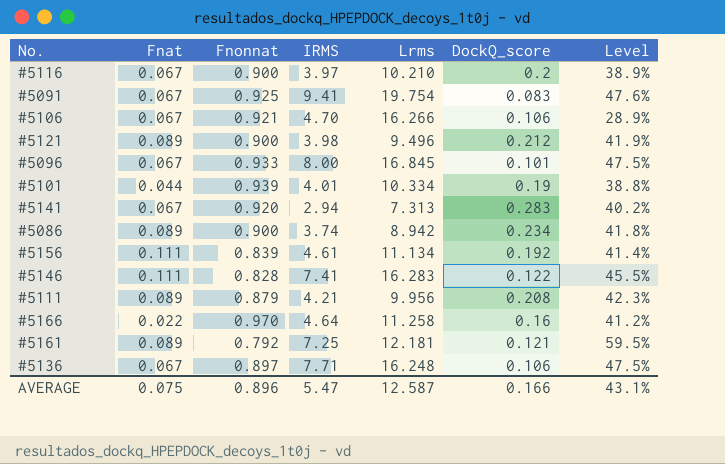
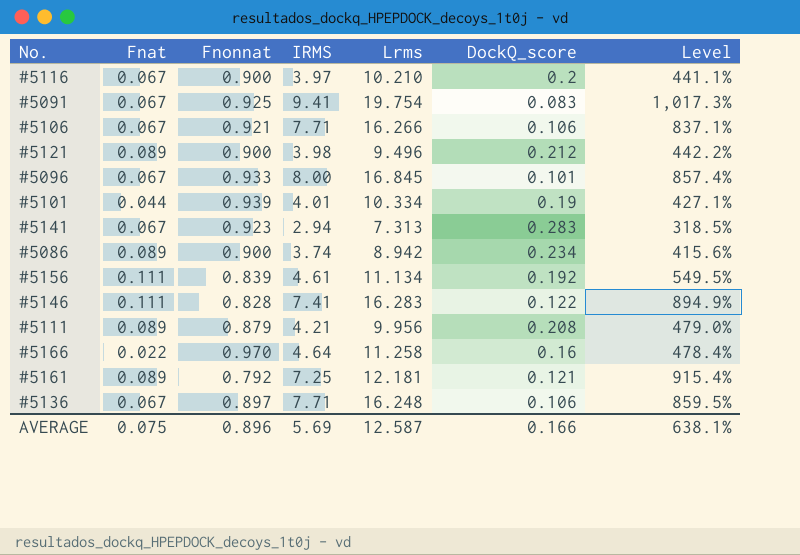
column Level | formula: [IRMS] / [Lrms] -> [IRMS] / [Fnonnat]
#5106 | IRMS: 4.70 -> 7.71
#5141 | Fnonnat: 0.920 -> 0.923
AVERAGE | IRMS: 5.47 -> 5.69
AVERAGE | Level: 43.1% -> 638.1%

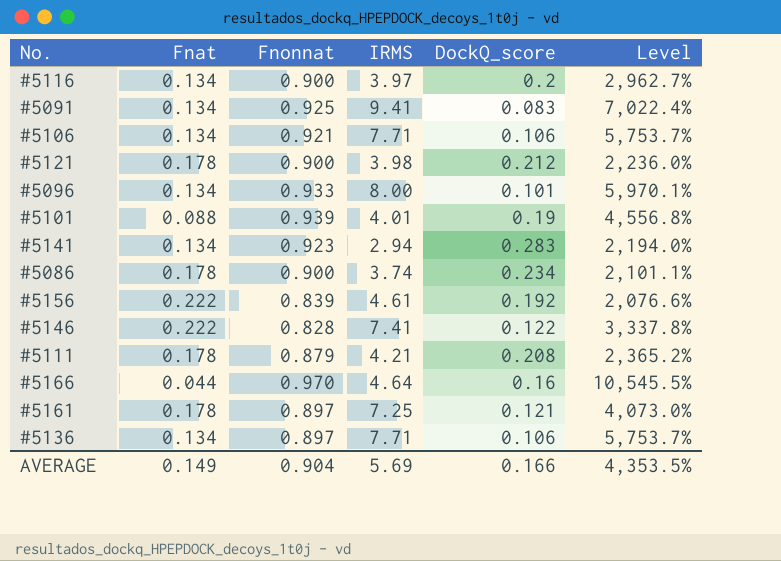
column Lrms | position: 5 -> none
column Level | formula: [IRMS] / [Fnonnat] -> [IRMS] / [Fnat]
#5116 | Fnat: 0.067 -> 0.134
#5091 | Fnat: 0.067 -> 0.134
#5106 | Fnat: 0.067 -> 0.134
#5121 | Fnat: 0.089 -> 0.178
#5096 | Fnat: 0.067 -> 0.134
#5101 | Fnat: 0.044 -> 0.088
#5141 | Fnat: 0.067 -> 0.134
#5086 | Fnat: 0.089 -> 0.178
#5156 | Fnat: 0.111 -> 0.222
#5146 | Fnat: 0.111 -> 0.222
#5111 | Fnat: 0.089 -> 0.178
#5166 | Fnat: 0.022 -> 0.044
#5161 | Fnat: 0.089 -> 0.178
#5161 | Fnonnat: 0.792 -> 0.897
#5136 | Fnat: 0.067 -> 0.134
AVERAGE | Fnat: 0.075 -> 0.149
AVERAGE | Fnonnat: 0.896 -> 0.904
AVERAGE | Level: 638.1% -> 4,353.5%

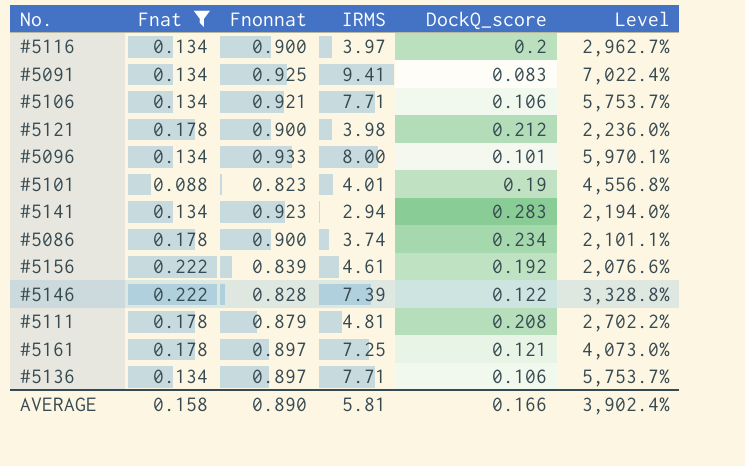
filter: none -> Fnat != 0.044
#5101 | Fnonnat: 0.939 -> 0.823
#5146 | IRMS: 7.41 -> 7.39
#5146 | Level: 3,337.8% -> 3,328.8%
#5111 | IRMS: 4.21 -> 4.81
#5111 | Level: 2,365.2% -> 2,702.2%
AVERAGE | Fnat: 0.149 -> 0.158
AVERAGE | Fnonnat: 0.904 -> 0.890
AVERAGE | IRMS: 5.69 -> 5.81
AVERAGE | Level: 4,353.5% -> 3,902.4%

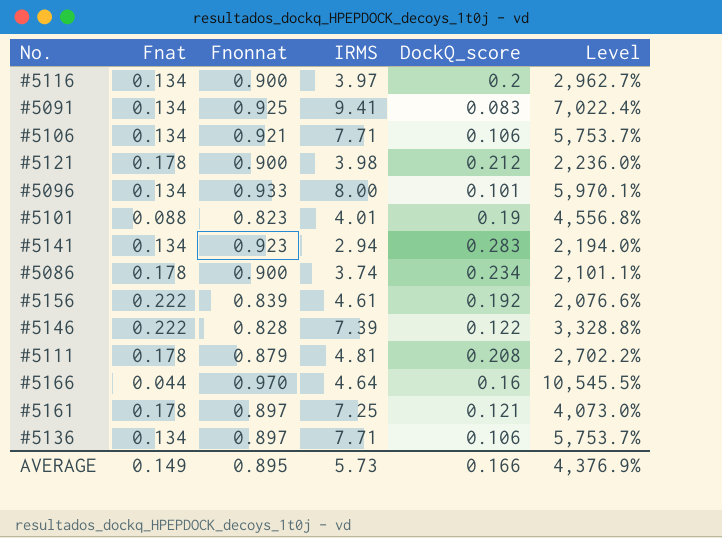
filter: Fnat != 0.044 -> none
AVERAGE | Fnat: 0.158 -> 0.149
AVERAGE | Fnonnat: 0.890 -> 0.895
AVERAGE | IRMS: 5.81 -> 5.73
AVERAGE | Level: 3,902.4% -> 4,376.9%

